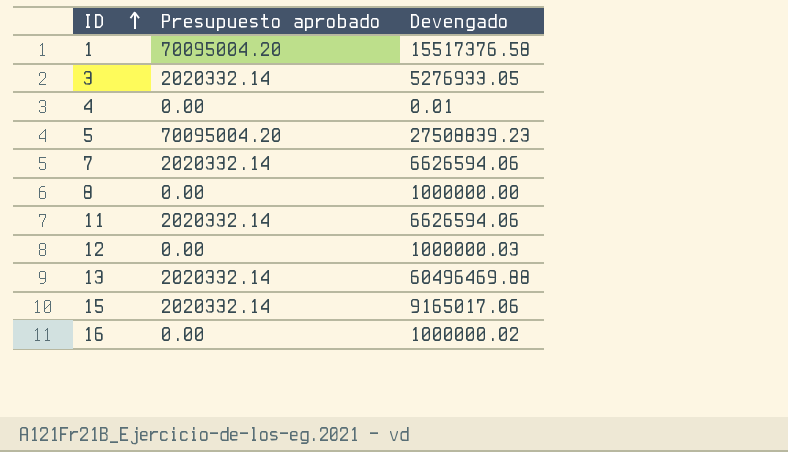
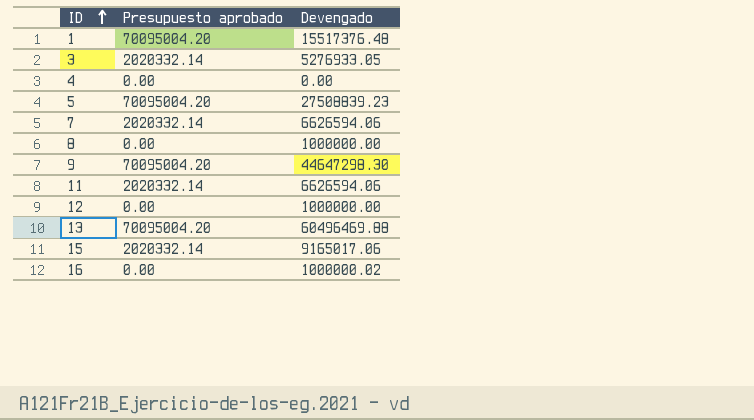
1 | Devengado: 15517376.58 -> 15517376.48
4 | Devengado: 0.01 -> 0.00
row 9: none -> 70095004.20 | 44647298.30
12 | Devengado: 1000000.03 -> 1000000.00
13 | Presupuesto aprobado: 2020332.14 -> 70095004.20

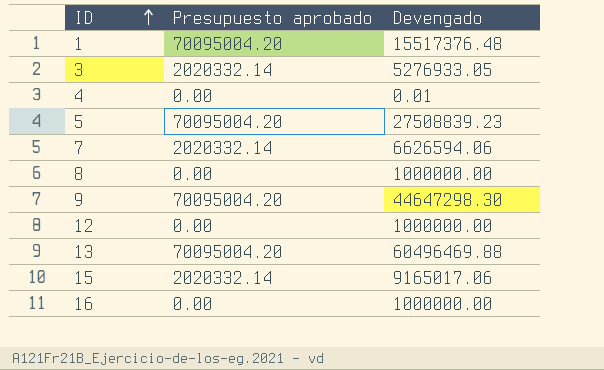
row 11: 2020332.14 | 6626594.06 -> none
4 | Devengado: 0.00 -> 0.01
16 | Devengado: 1000000.02 -> 1000000.00

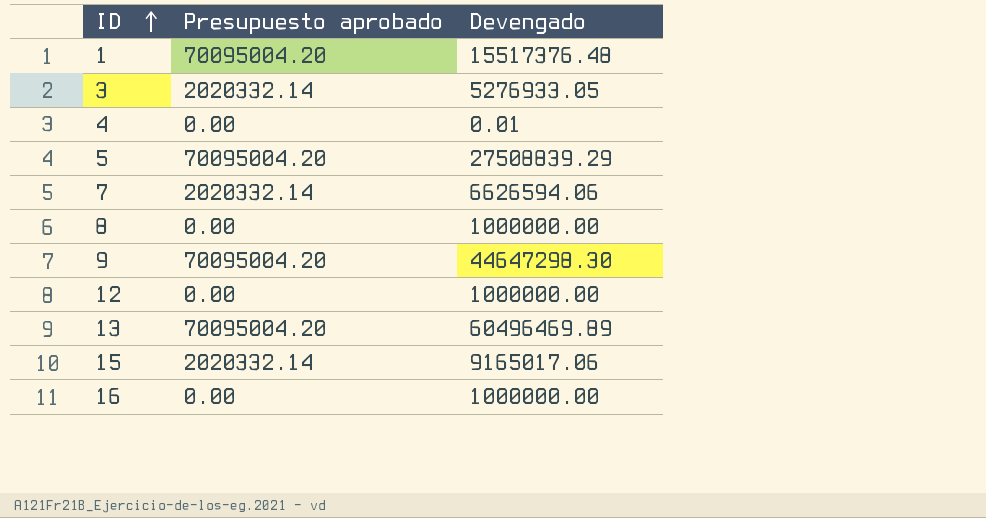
5 | Devengado: 27508839.23 -> 27508839.29
13 | Devengado: 60496469.88 -> 60496469.89

